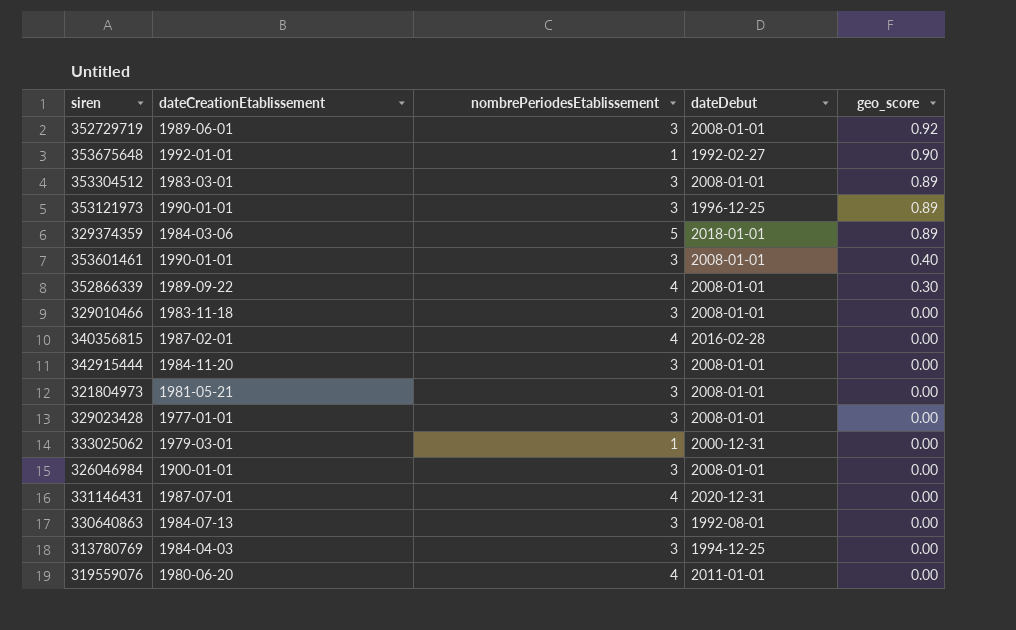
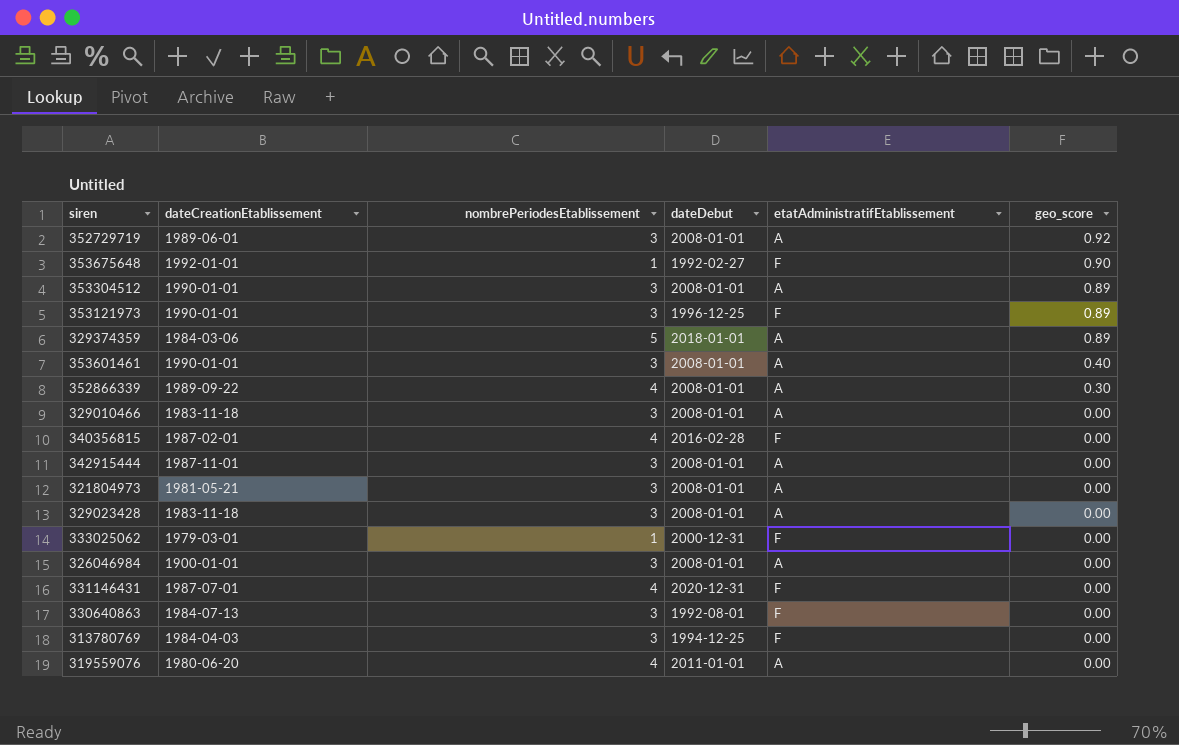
column etatAdministratifEtablissement | position: none -> 5
353304512 | dateCreationEtablissement: 1983-03-01 -> 1990-01-01
342915444 | dateCreationEtablissement: 1984-11-20 -> 1987-11-01
329023428 | dateCreationEtablissement: 1977-01-01 -> 1983-11-18

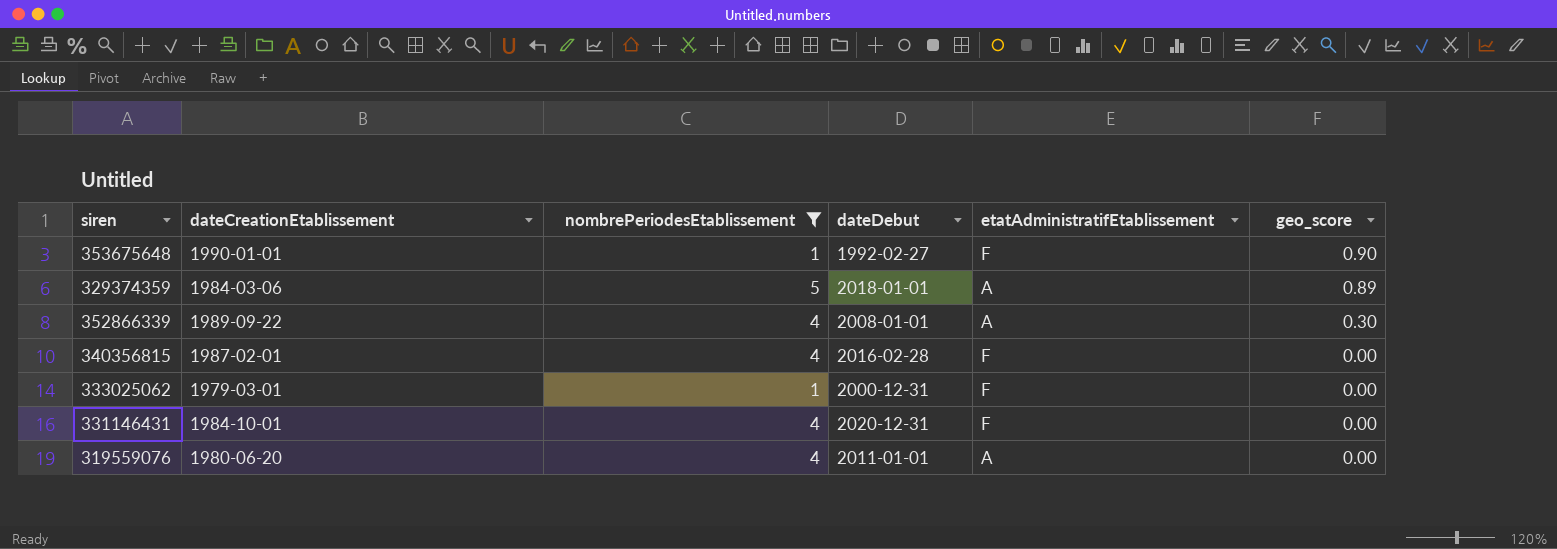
filter: none -> nombrePeriodesEtablissement != 3
353675648 | dateCreationEtablissement: 1992-01-01 -> 1990-01-01
331146431 | dateCreationEtablissement: 1987-07-01 -> 1984-10-01

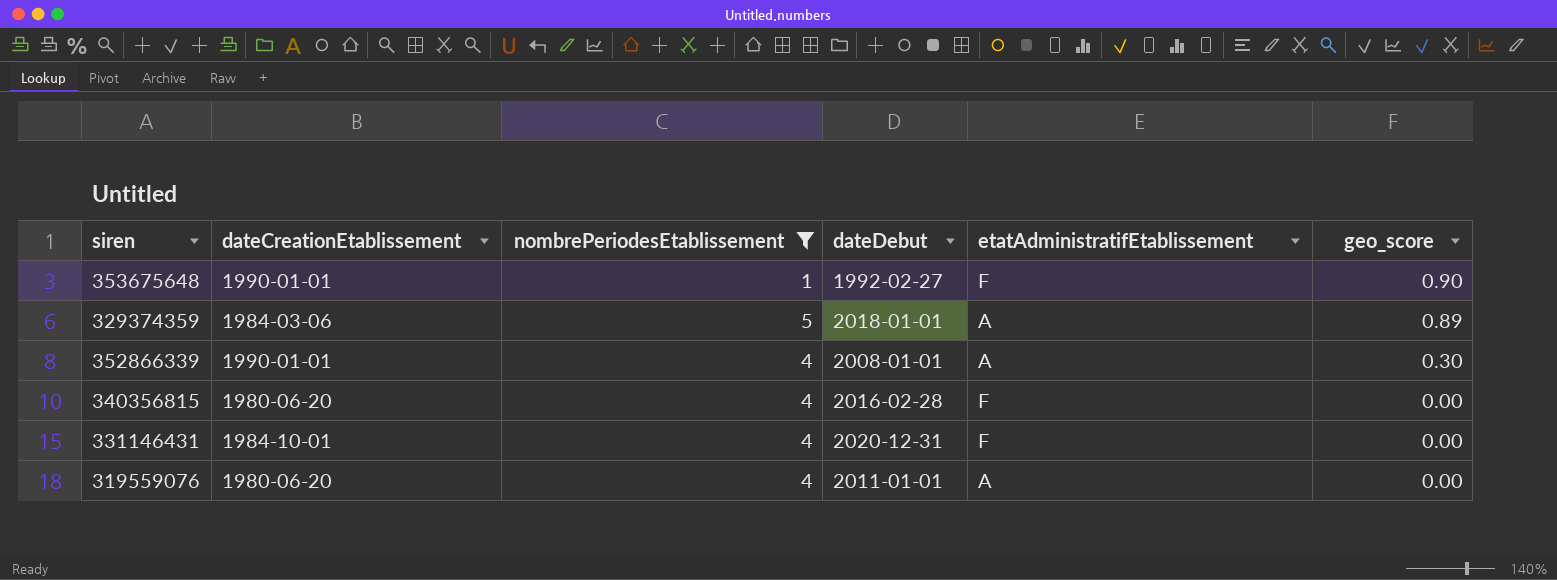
row 333025062: 1979-03-01 | 1 | 2000-12-31 | F | 0.00 -> none
352866339 | dateCreationEtablissement: 1989-09-22 -> 1990-01-01
340356815 | dateCreationEtablissement: 1987-02-01 -> 1980-06-20

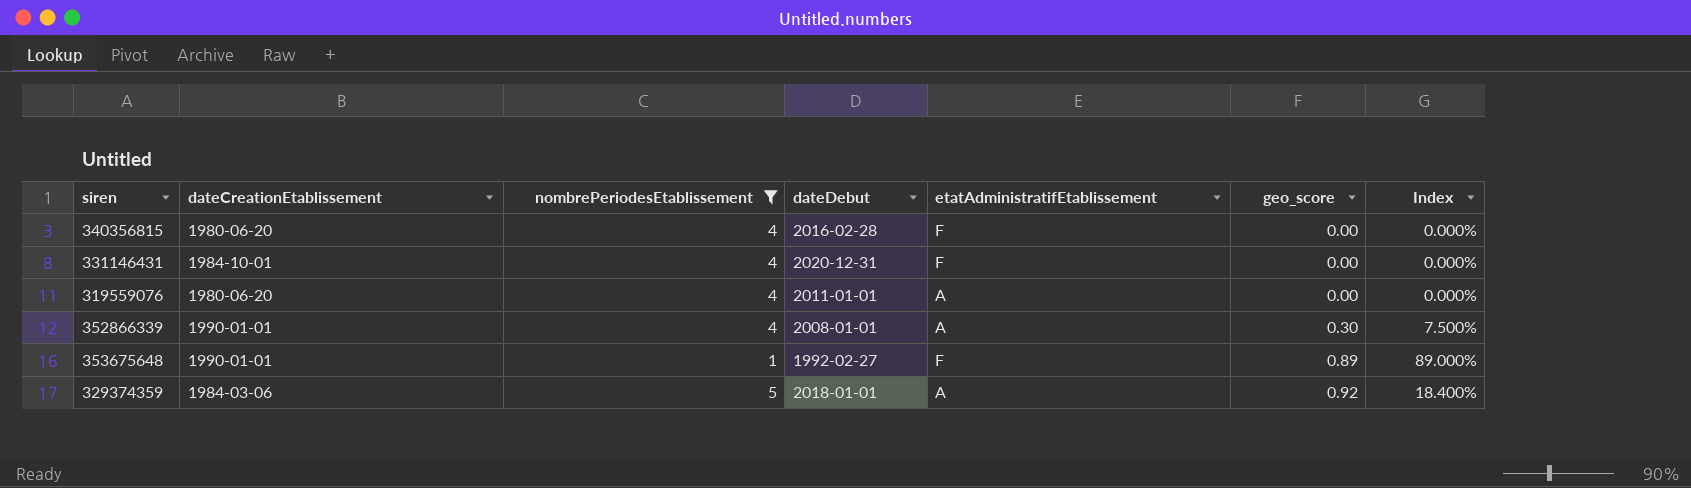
row order: geo_score descending -> geo_score ascending
column Index | formula: none -> [geo_score] / [nombrePeriodesEtablissement]
353675648 | geo_score: 0.90 -> 0.89
329374359 | geo_score: 0.89 -> 0.92

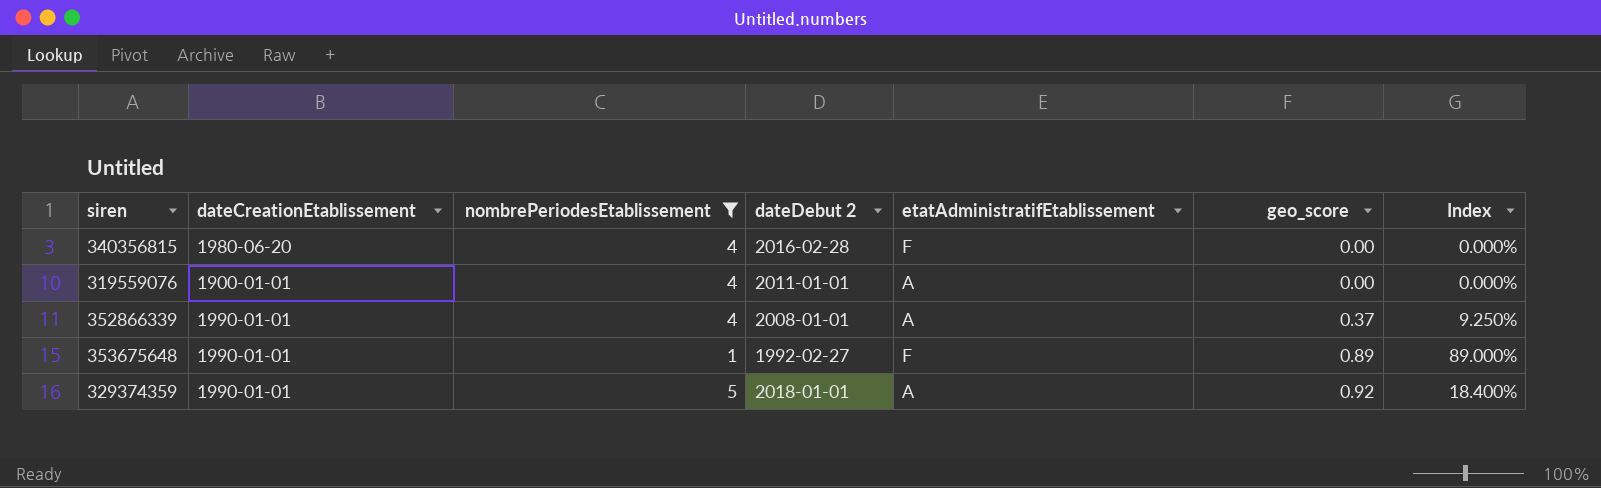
column name: dateDebut -> dateDebut 2
row 331146431: 1984-10-01 | 4 | 2020-12-31 | F | 0.00 | 0.000% -> none
319559076 | dateCreationEtablissement: 1980-06-20 -> 1900-01-01
352866339 | geo_score: 0.30 -> 0.37
352866339 | Index: 7.500% -> 9.250%
329374359 | dateCreationEtablissement: 1984-03-06 -> 1990-01-01

